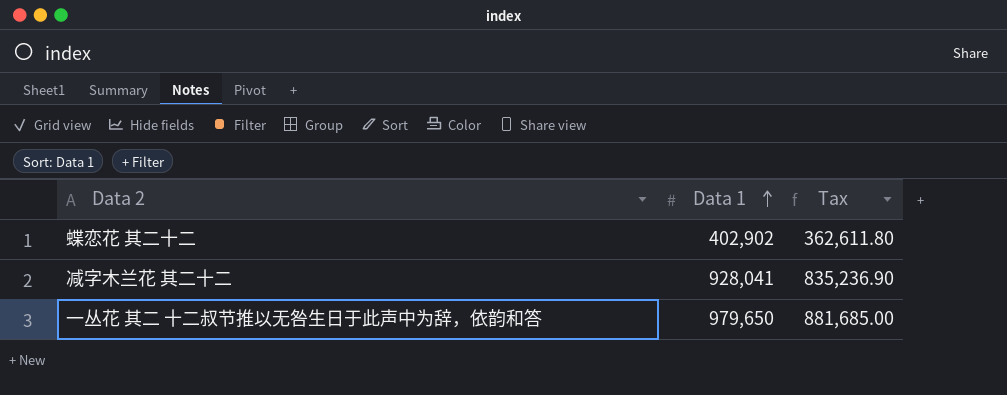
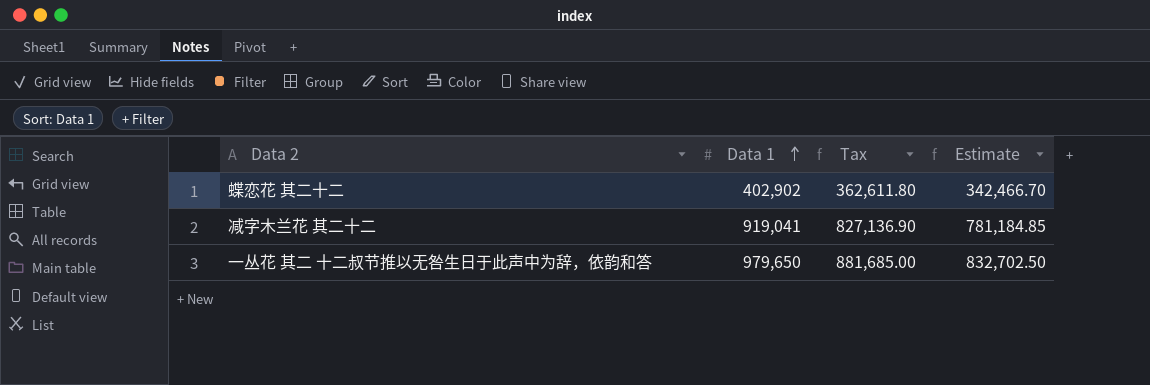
column Estimate | formula: none -> [Data 1] * 0.85
减字木兰花 其二十二 | Data 1: 928,041 -> 919,041
减字木兰花 其二十二 | Tax: 835,236.90 -> 827,136.90

